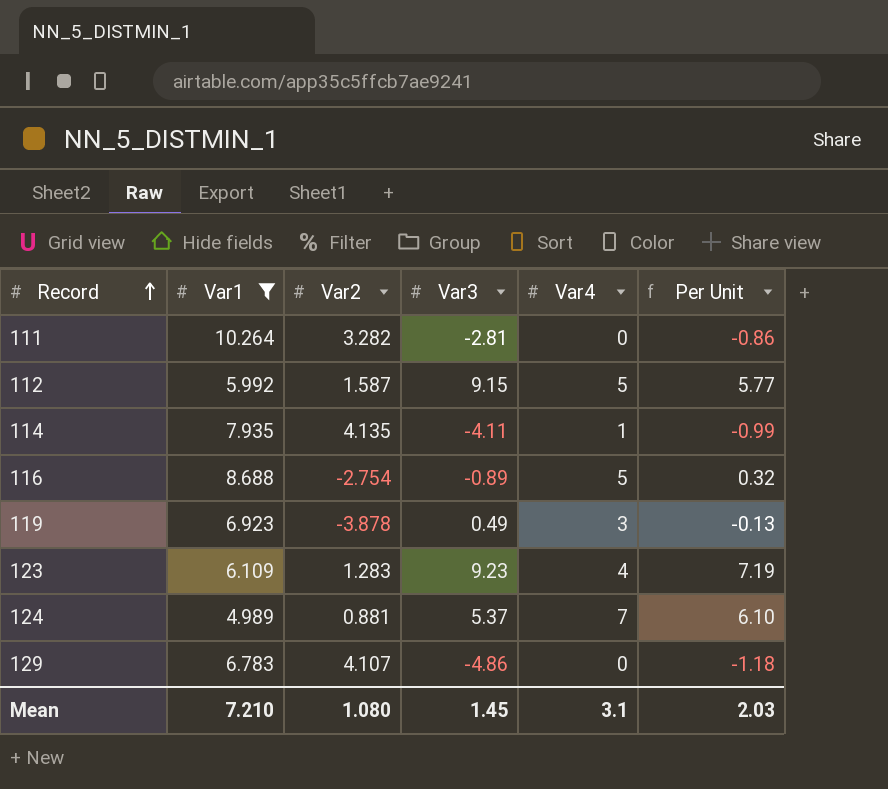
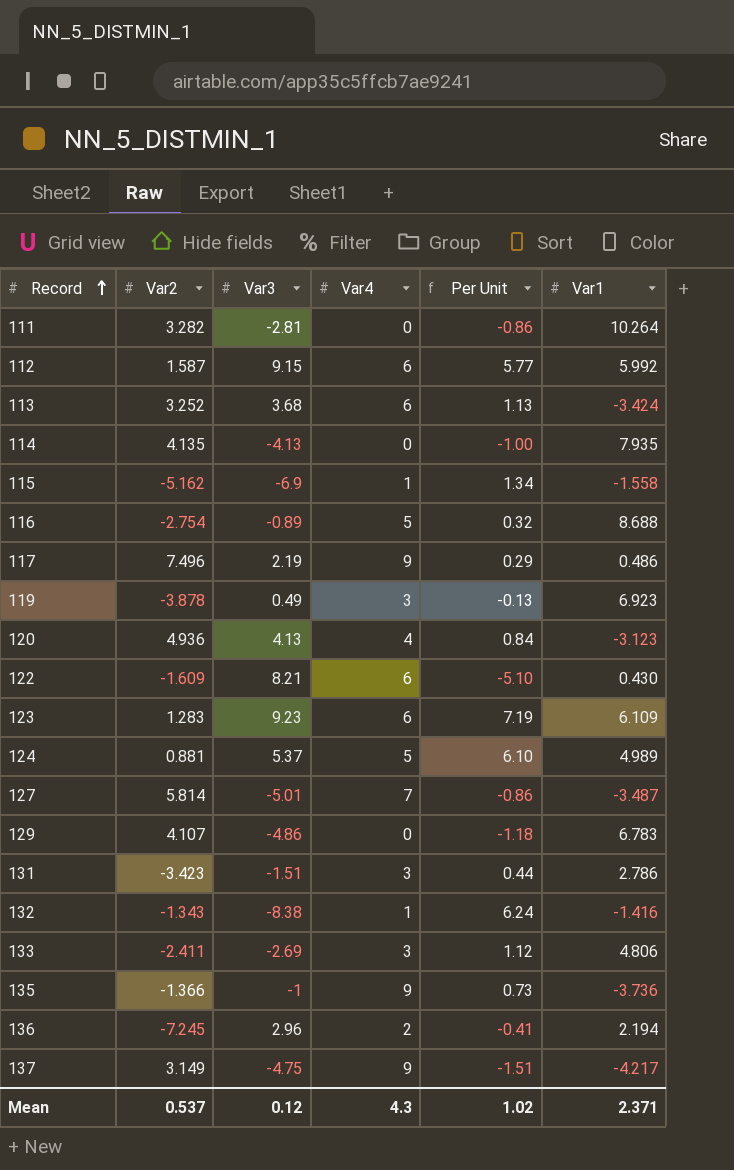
filter: Var1 >= 4.989 -> none
column Var1 | position: 2 -> 6
112 | Var4: 5 -> 6
114 | Var3: -4.11 -> -4.13
114 | Var4: 1 -> 0
114 | Per Unit: -0.99 -> -1.00
123 | Var4: 4 -> 6
124 | Var4: 7 -> 5
Mean | Var2: 1.080 -> 0.537
Mean | Var3: 1.45 -> 0.12
Mean | Var4: 3.1 -> 4.3
Mean | Per Unit: 2.03 -> 1.02
Mean | Var1: 7.210 -> 2.371

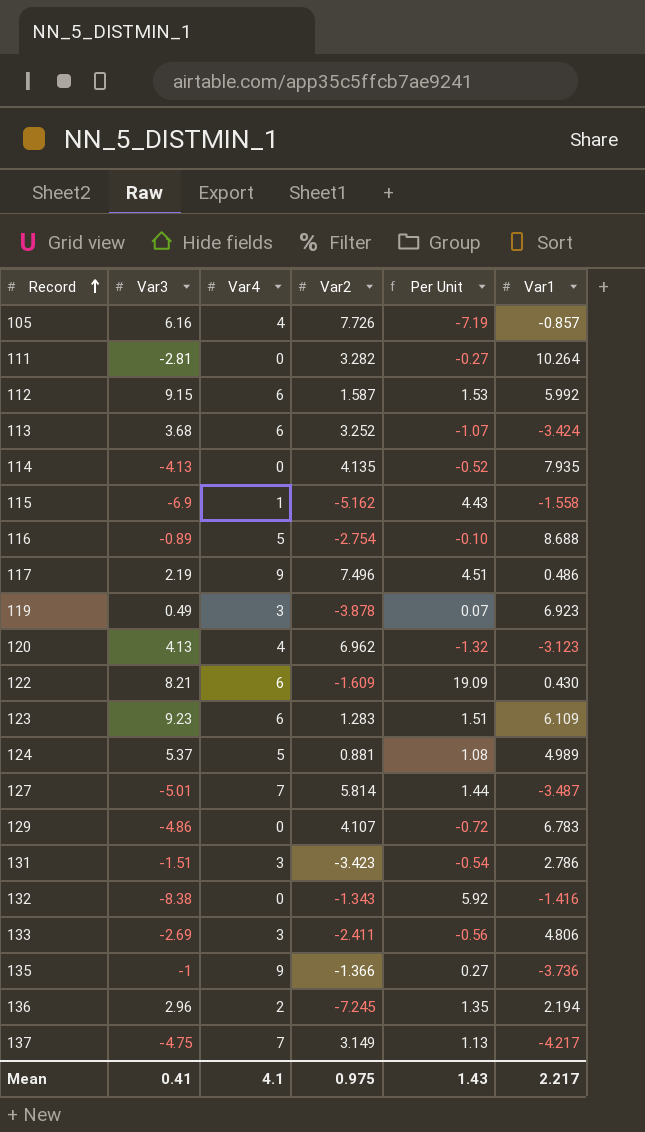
column Var2 | position: 2 -> 4
column Per Unit | formula: [Var3] / [Var2] -> [Var3] / [Var1]
row 105: none -> 6.16 | 4 | 7.726 | -7.19 | -0.857
120 | Var2: 4.936 -> 6.962
132 | Var4: 1 -> 0
137 | Var4: 9 -> 7
Mean | Var3: 0.12 -> 0.41
Mean | Var4: 4.3 -> 4.1
Mean | Var2: 0.537 -> 0.975
Mean | Per Unit: 1.02 -> 1.43
Mean | Var1: 2.371 -> 2.217

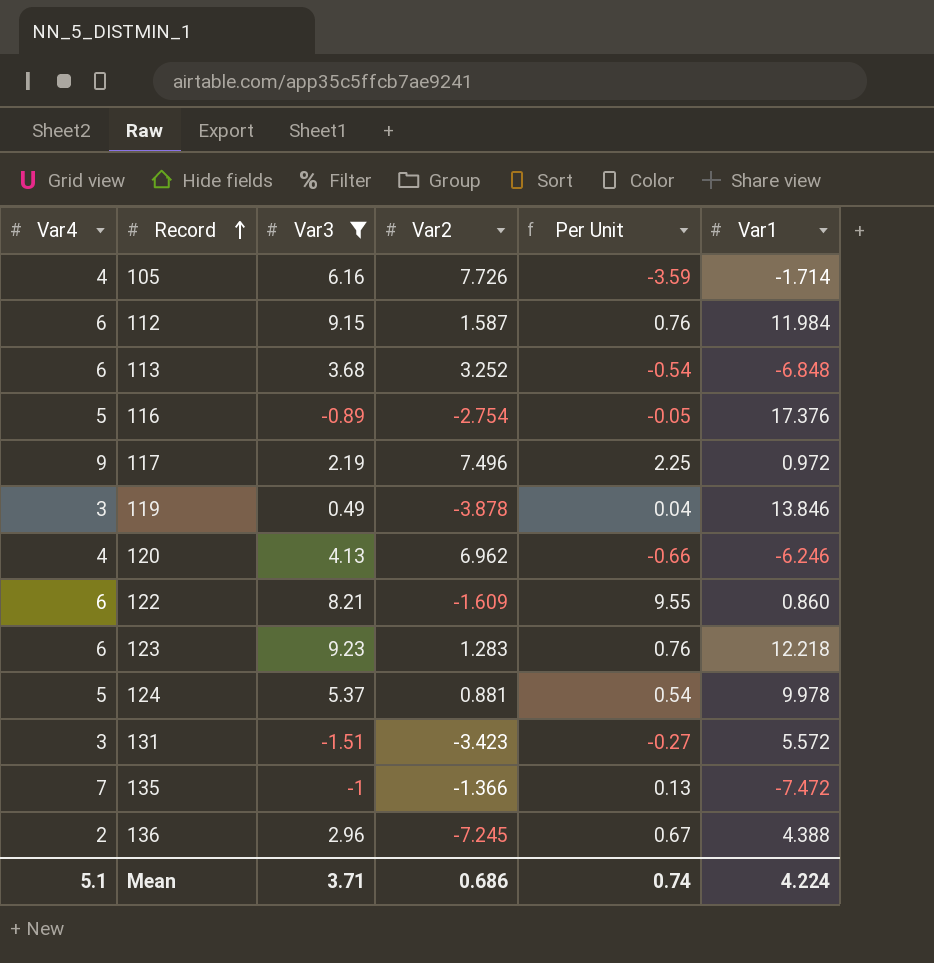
filter: none -> Var3 >= -1.51
column Var4 | position: 3 -> 1
105 | Per Unit: -7.19 -> -3.59
105 | Var1: -0.857 -> -1.714
112 | Per Unit: 1.53 -> 0.76
112 | Var1: 5.992 -> 11.984
113 | Per Unit: -1.07 -> -0.54
113 | Var1: -3.424 -> -6.848
116 | Per Unit: -0.10 -> -0.05
116 | Var1: 8.688 -> 17.376
117 | Per Unit: 4.51 -> 2.25
117 | Var1: 0.486 -> 0.972
119 | Per Unit: 0.07 -> 0.04
119 | Var1: 6.923 -> 13.846
120 | Per Unit: -1.32 -> -0.66
120 | Var1: -3.123 -> -6.246
122 | Per Unit: 19.09 -> 9.55
122 | Var1: 0.430 -> 0.860
123 | Per Unit: 1.51 -> 0.76
123 | Var1: 6.109 -> 12.218
124 | Per Unit: 1.08 -> 0.54
124 | Var1: 4.989 -> 9.978
131 | Per Unit: -0.54 -> -0.27
131 | Var1: 2.786 -> 5.572
135 | Var4: 9 -> 7
135 | Per Unit: 0.27 -> 0.13
135 | Var1: -3.736 -> -7.472
136 | Per Unit: 1.35 -> 0.67
136 | Var1: 2.194 -> 4.388
Mean | Var4: 4.1 -> 5.1
Mean | Var3: 0.41 -> 3.71
Mean | Var2: 0.975 -> 0.686
Mean | Per Unit: 1.43 -> 0.74
Mean | Var1: 2.217 -> 4.224

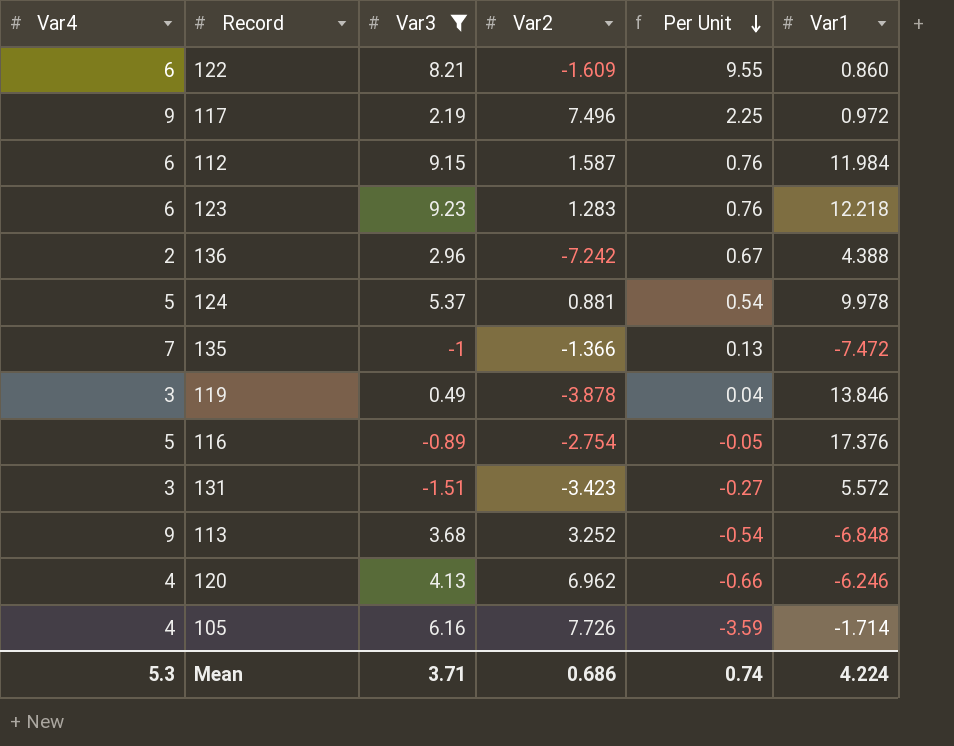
row order: Record ascending -> Per Unit descending
136 | Var2: -7.245 -> -7.242
113 | Var4: 6 -> 9
Mean | Var4: 5.1 -> 5.3

